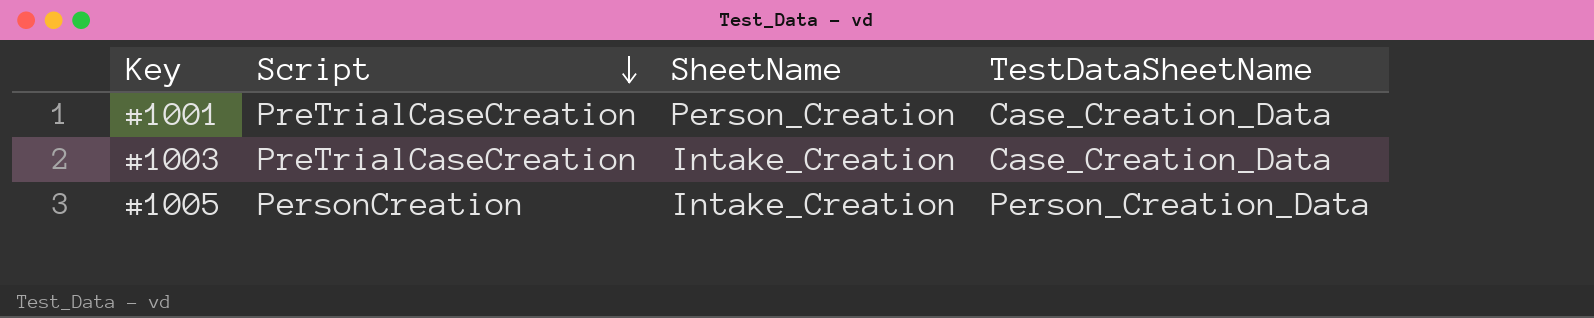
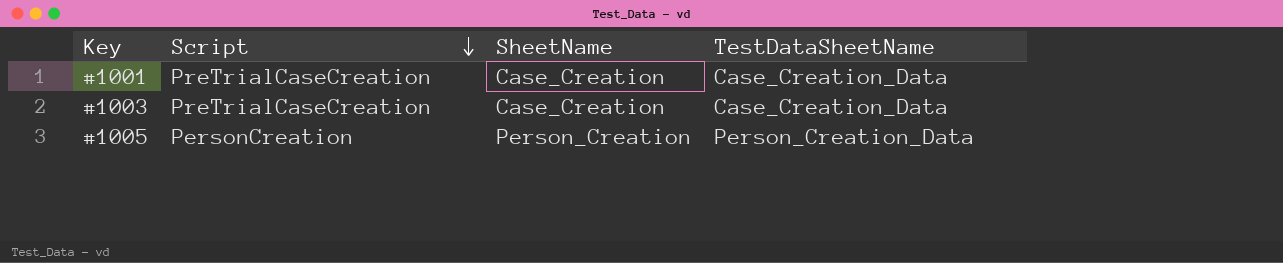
#1001 | SheetName: Person_Creation -> Case_Creation
#1003 | SheetName: Intake_Creation -> Case_Creation
#1005 | SheetName: Intake_Creation -> Person_Creation

